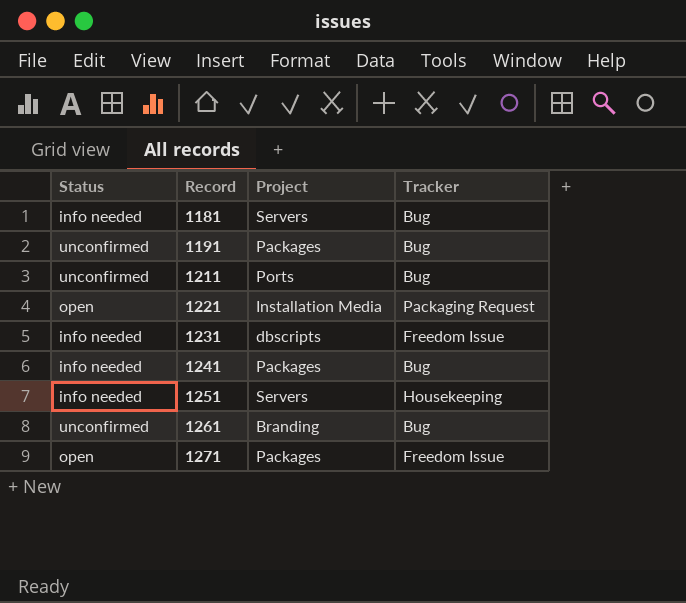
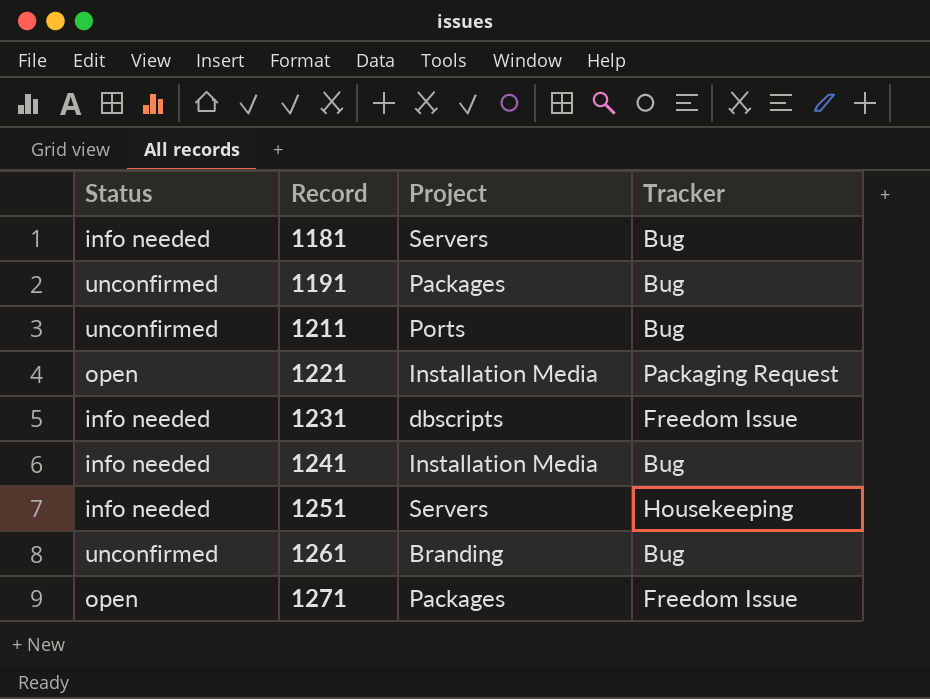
1241 | Project: Packages -> Installation Media

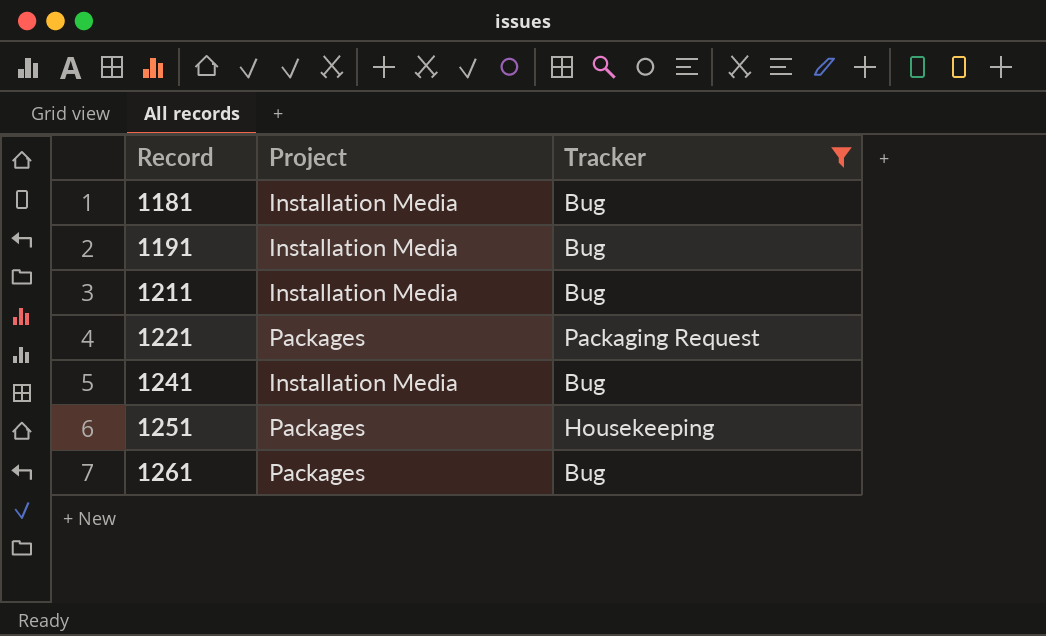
filter: none -> Tracker != Freedom Issue
column Status | position: 1 -> none
1181 | Project: Servers -> Installation Media
1191 | Project: Packages -> Installation Media
1211 | Project: Ports -> Installation Media
1221 | Project: Installation Media -> Packages
1251 | Project: Servers -> Packages
1261 | Project: Branding -> Packages

